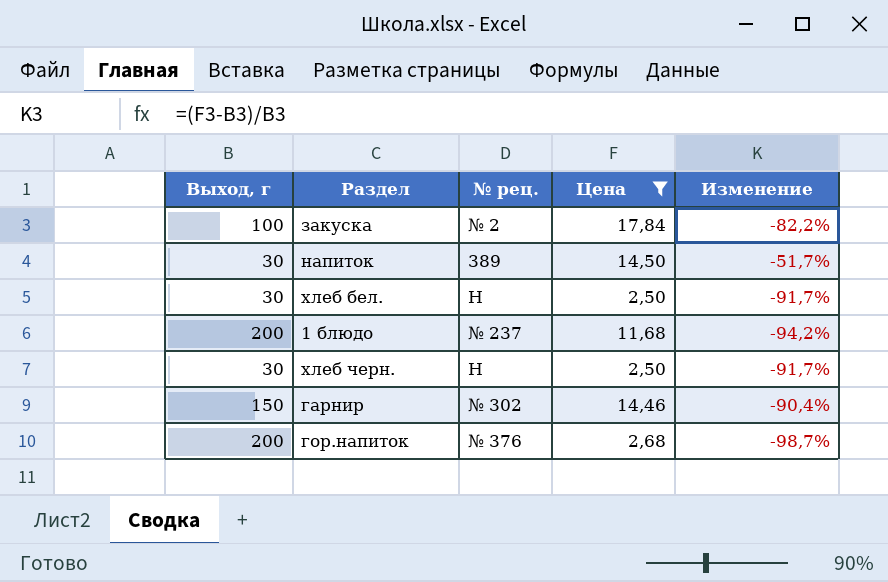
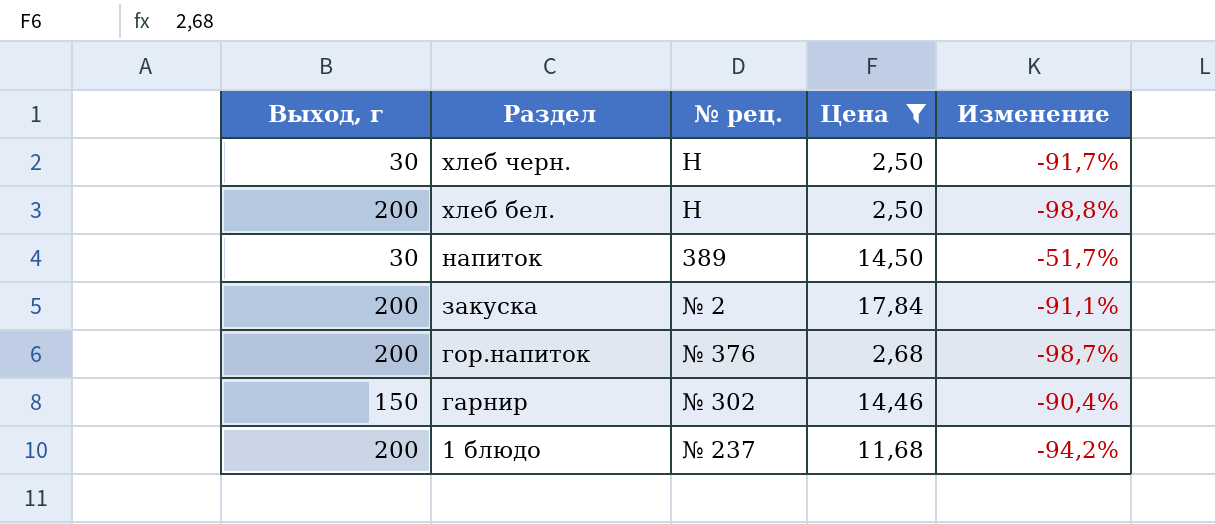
row order: none -> Раздел descending
хлеб бел. | Выход, г: 30 -> 200
хлеб бел. | Изменение: -91,7% -> -98,8%
закуска | Выход, г: 100 -> 200
закуска | Изменение: -82,2% -> -91,1%

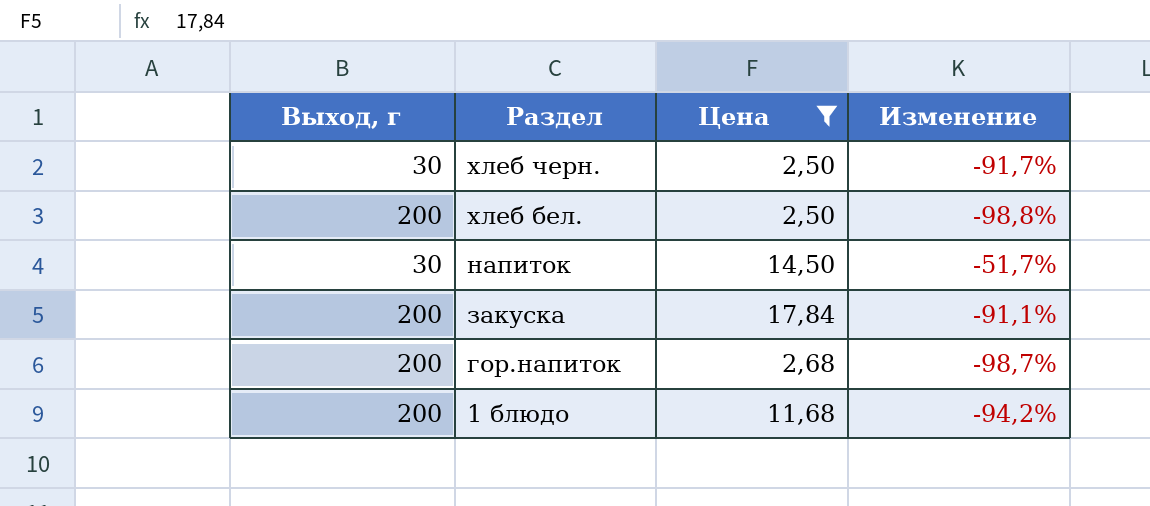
column № рец. | position: 3 -> none
row гарнир: 150 | № 302 | 14,46 | -90,4% -> none

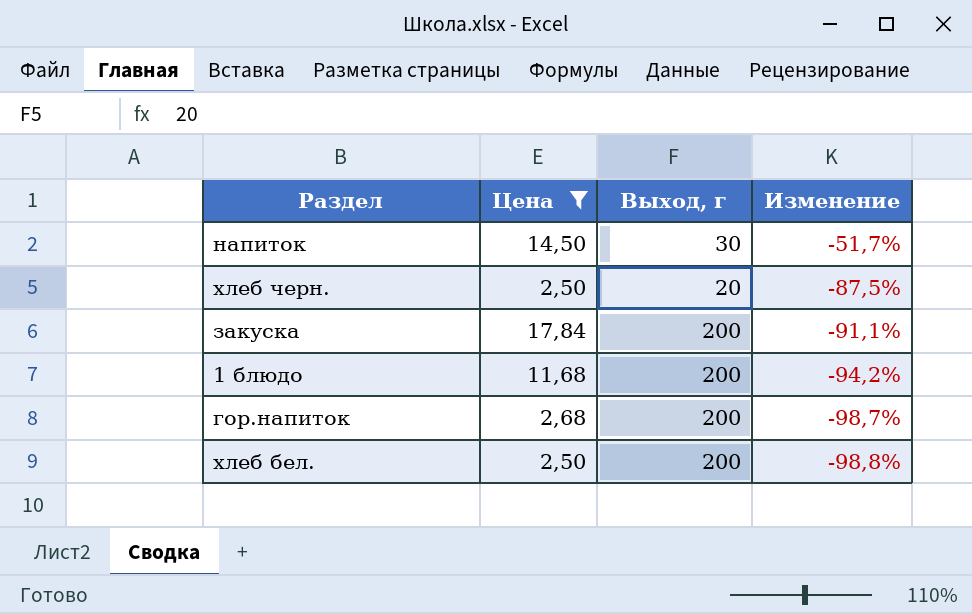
row order: Раздел descending -> Изменение descending
column Выход, г | position: 1 -> 3
хлеб черн. | Выход, г: 30 -> 20
хлеб черн. | Изменение: -91,7% -> -87,5%

